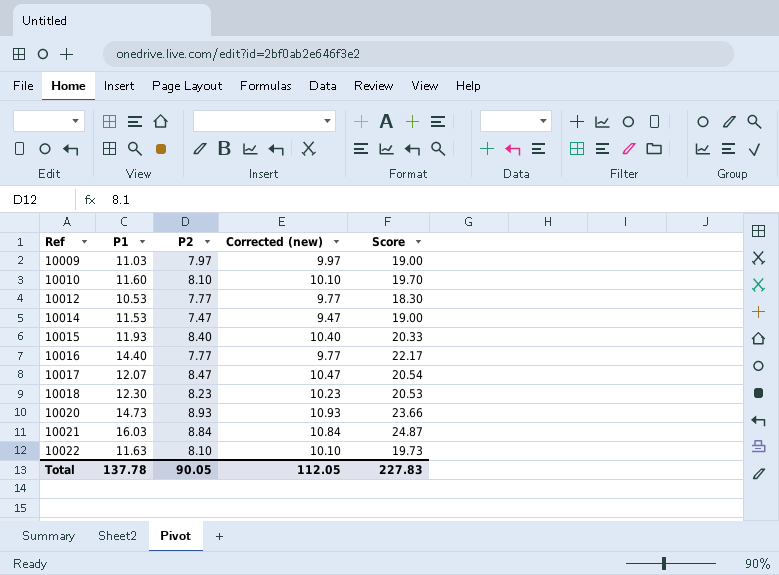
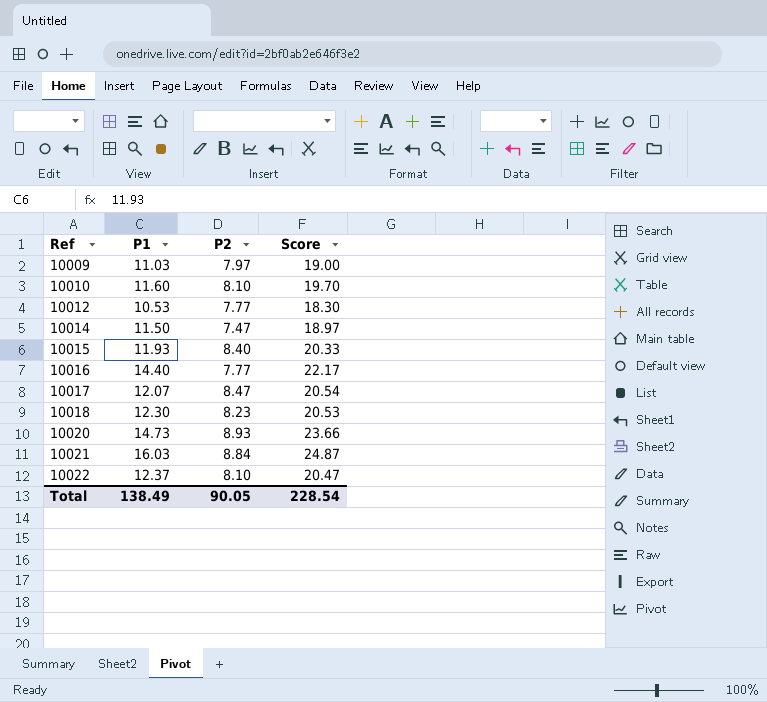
column Corrected (new) | formula: [P2] + 2 -> none
10014 | P1: 11.53 -> 11.50
10014 | Score: 19.00 -> 18.97
10022 | P1: 11.63 -> 12.37
10022 | Score: 19.73 -> 20.47
Total | P1: 137.78 -> 138.49
Total | Score: 227.83 -> 228.54

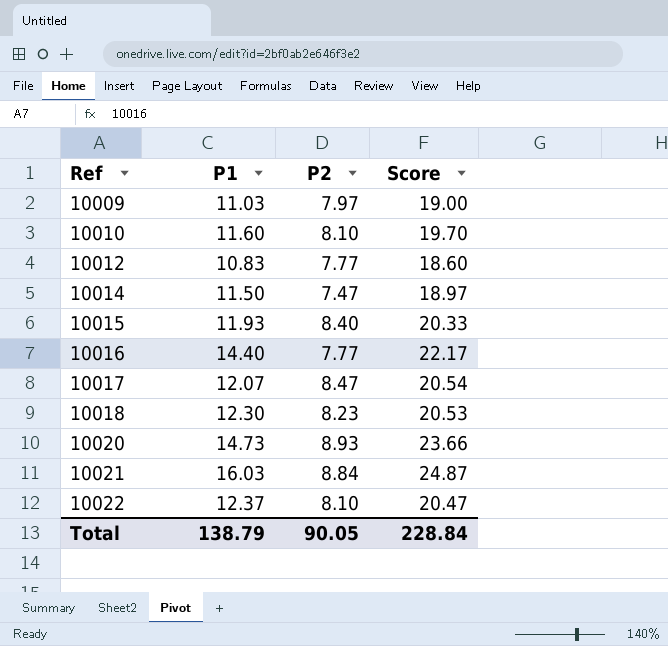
10012 | P1: 10.53 -> 10.83
10012 | Score: 18.30 -> 18.60
Total | P1: 138.49 -> 138.79
Total | Score: 228.54 -> 228.84

